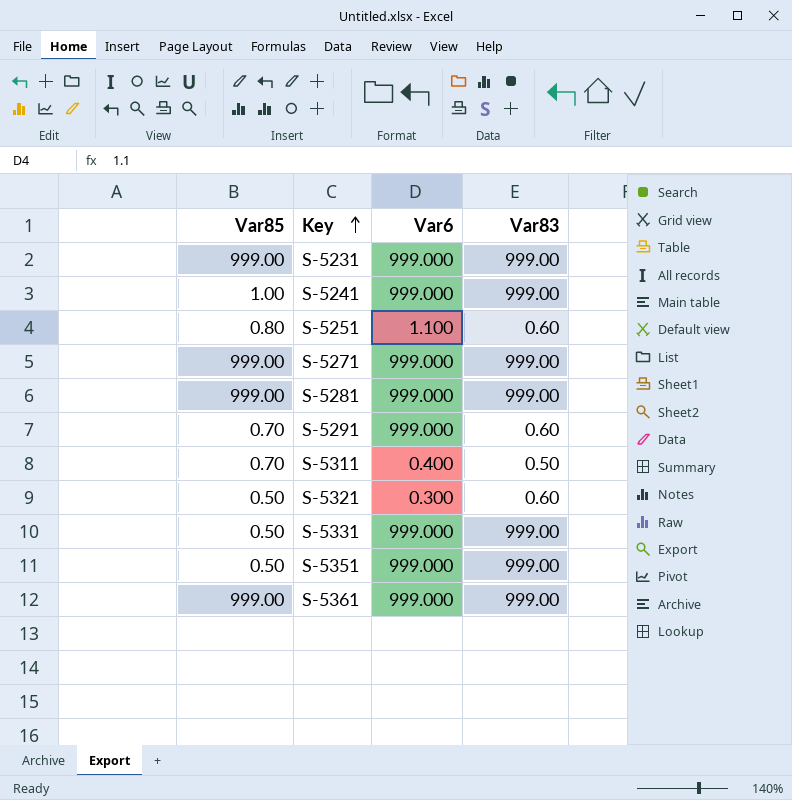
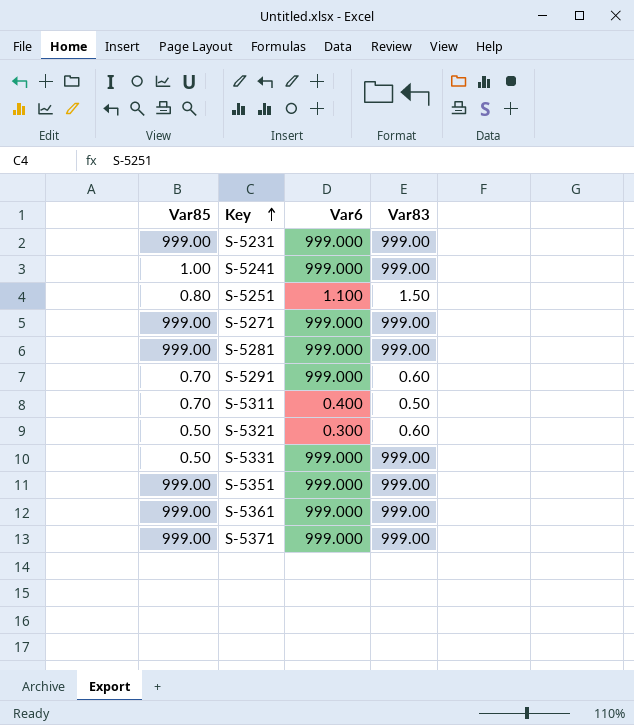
S-5251 | Var83: 0.60 -> 1.50
S-5351 | Var85: 0.50 -> 999.00
row S-5371: none -> 999.00 | 999.000 | 999.00

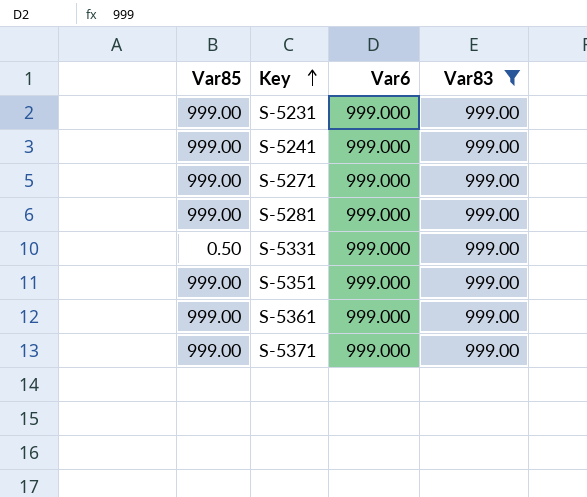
filter: none -> Var83 = 999.00
S-5241 | Var85: 1.00 -> 999.00

